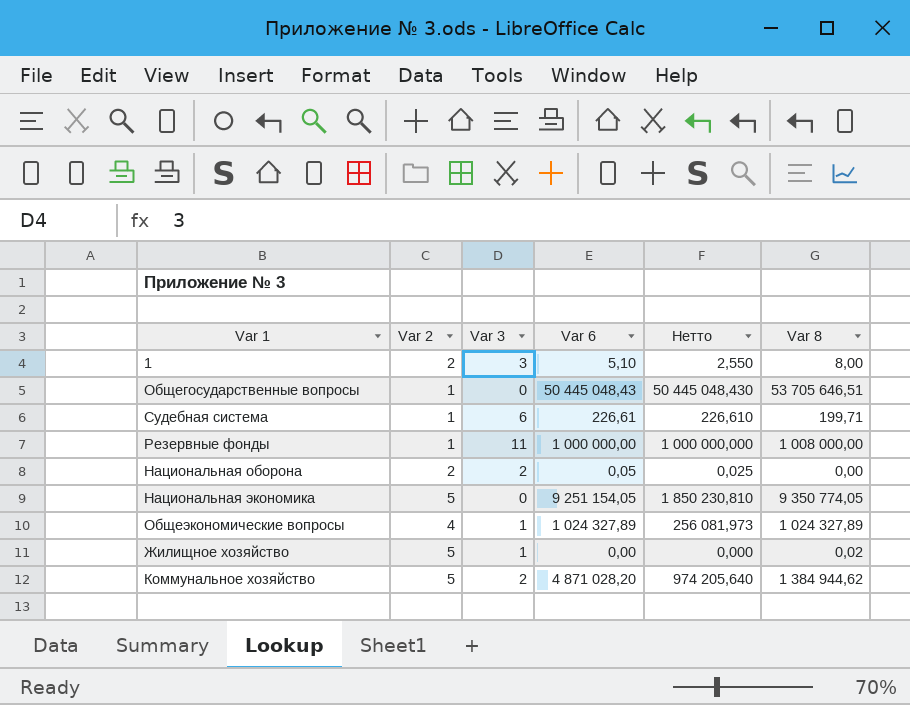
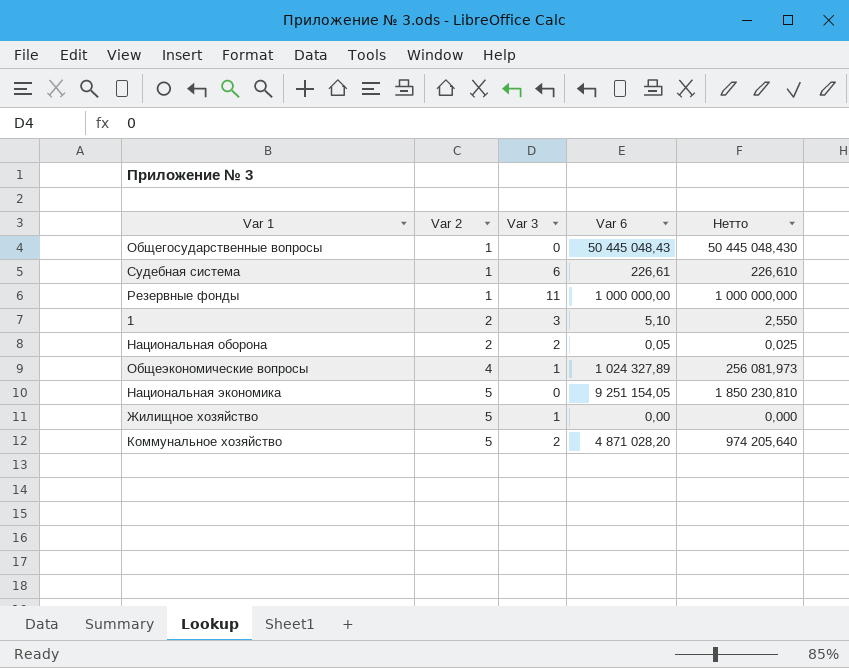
row order: none -> Var 2 ascending
column Var 8 | position: 6 -> none

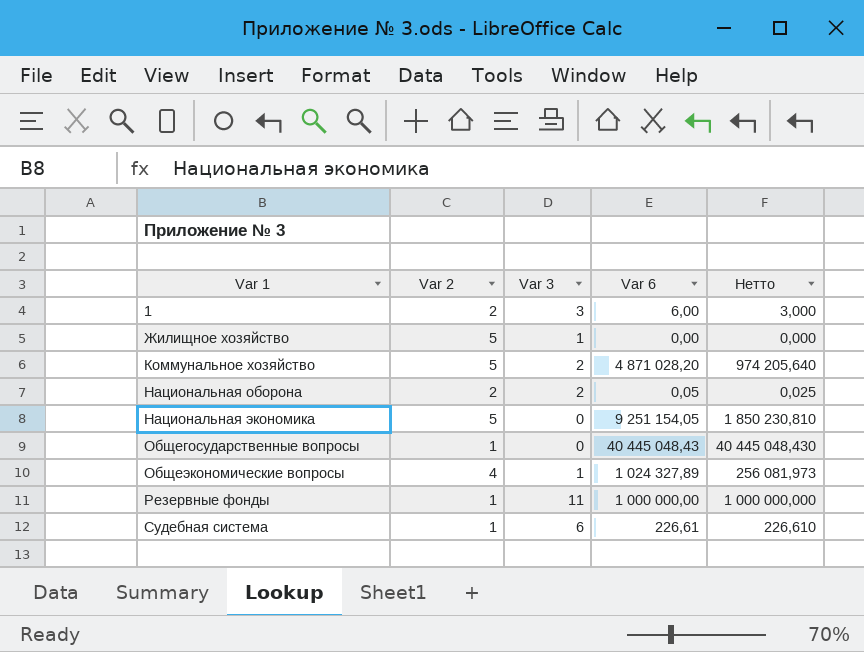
row order: Var 2 ascending -> Var 1 ascending
1 | Var 6: 5,10 -> 6,00
1 | Нетто: 2,550 -> 3,000
Общегосударственные вопросы | Var 6: 50 445 048,43 -> 40 445 048,43
Общегосударственные вопросы | Нетто: 50 445 048,430 -> 40 445 048,430

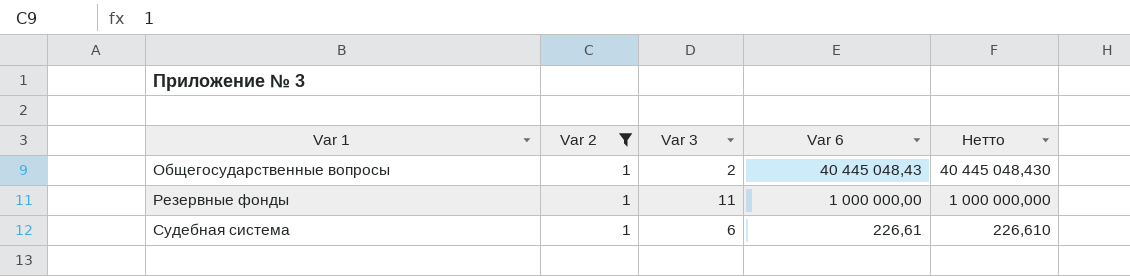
filter: none -> Var 2 = 1
Общегосударственные вопросы | Var 3: 0 -> 2

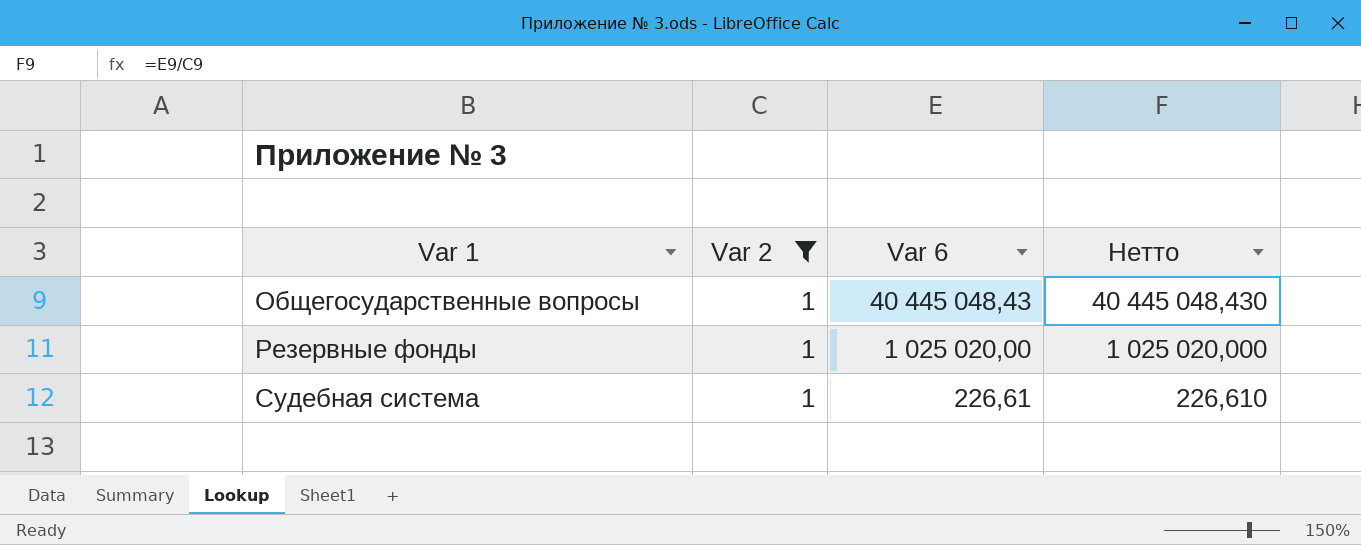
column Var 3 | position: 3 -> none
Резервные фонды | Var 6: 1 000 000,00 -> 1 025 020,00
Резервные фонды | Нетто: 1 000 000,000 -> 1 025 020,000

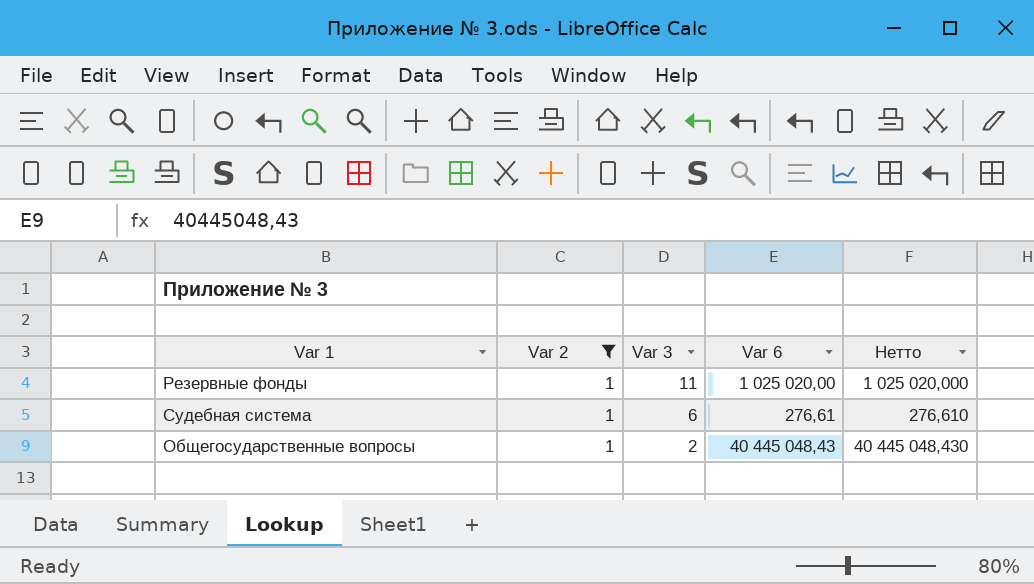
row order: Var 1 ascending -> Var 3 descending
column Var 3 | position: none -> 3
Судебная система | Var 6: 226,61 -> 276,61
Судебная система | Нетто: 226,610 -> 276,610

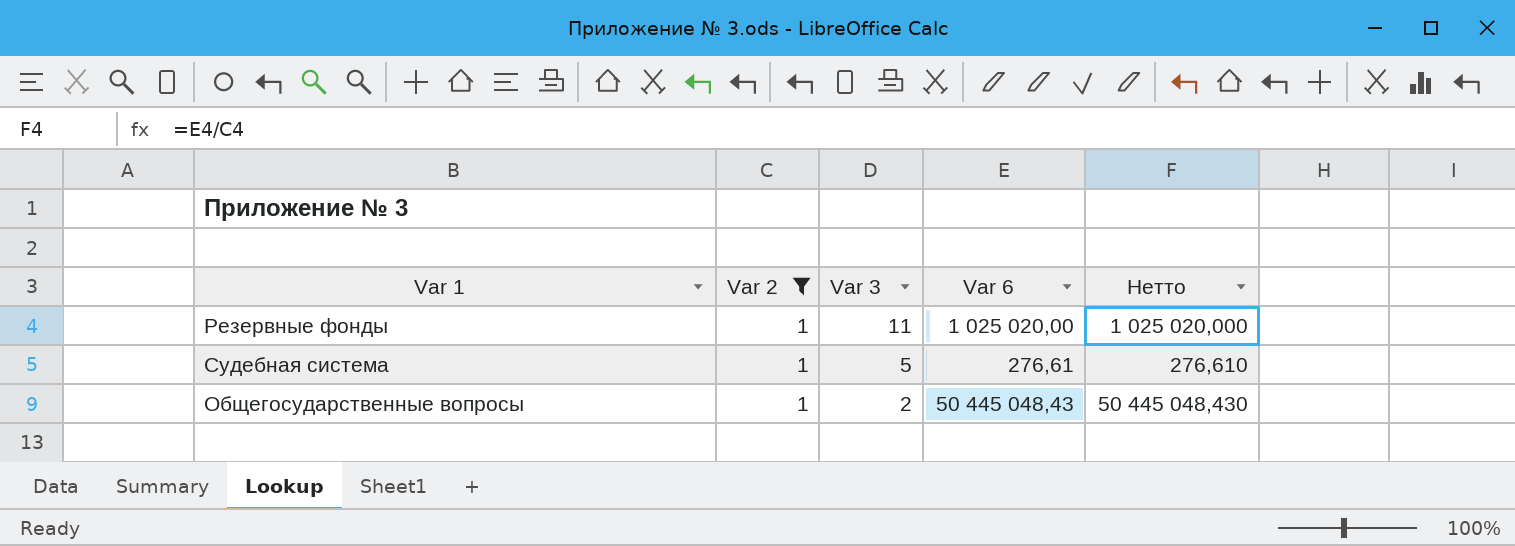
Судебная система | Var 3: 6 -> 5
Общегосударственные вопросы | Var 6: 40 445 048,43 -> 50 445 048,43
Общегосударственные вопросы | Нетто: 40 445 048,430 -> 50 445 048,430

